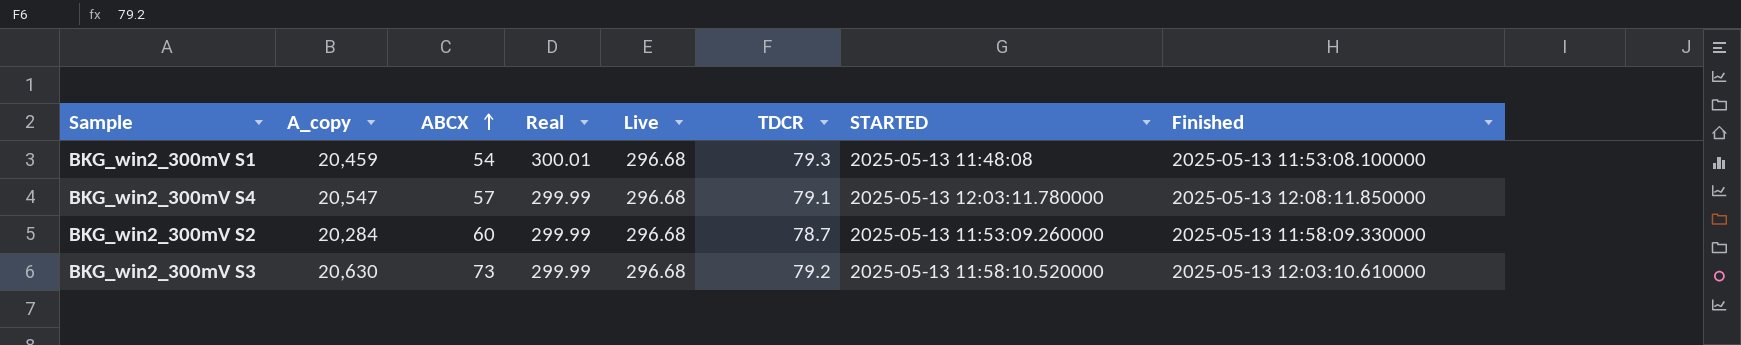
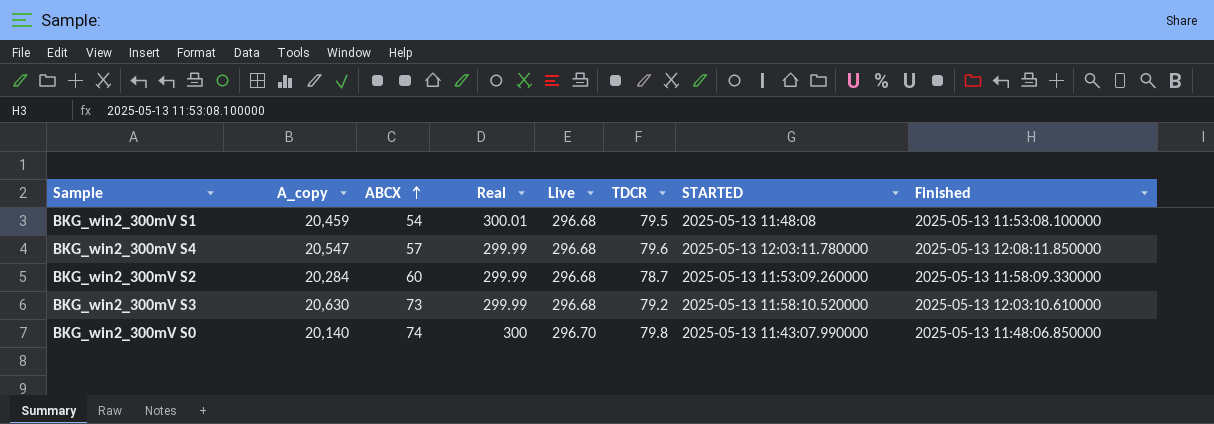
BKG_win2_300mV S1 | TDCR: 79.3 -> 79.5
BKG_win2_300mV S4 | TDCR: 79.1 -> 79.6
row BKG_win2_300mV S0: none -> 20,140 | 74 | 300 | 296.70 | 79.8 | 2025-05-13 11:43:07.990000 | 2025-05-13 11:48:06.850000

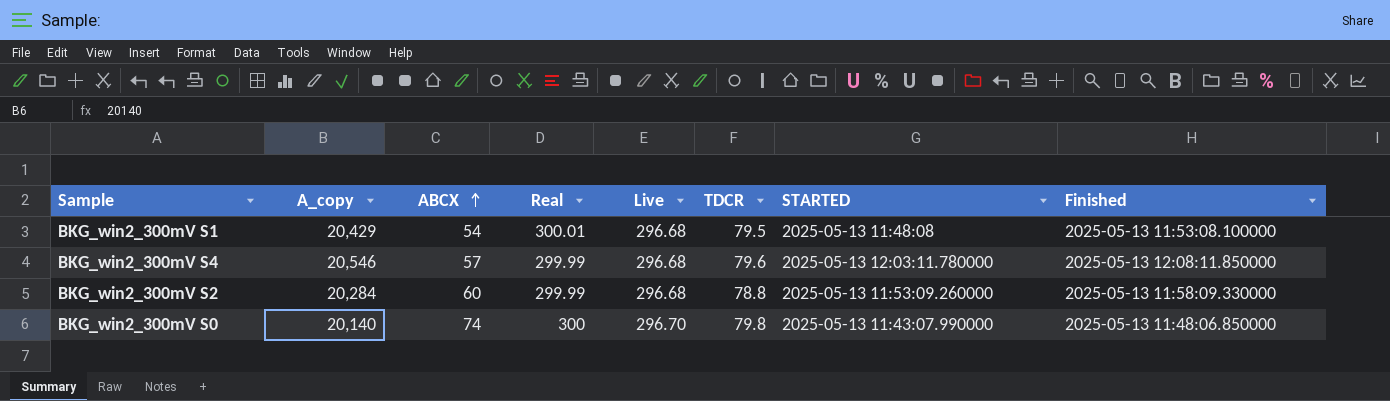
row BKG_win2_300mV S3: 20,630 | 73 | 299.99 | 296.68 | 79.2 | 2025-05-13 11:58:10.520000 | 2025-05-13 12:03:10.610000 -> none
BKG_win2_300mV S1 | A_copy: 20,459 -> 20,429
BKG_win2_300mV S4 | A_copy: 20,547 -> 20,546
BKG_win2_300mV S2 | TDCR: 78.7 -> 78.8

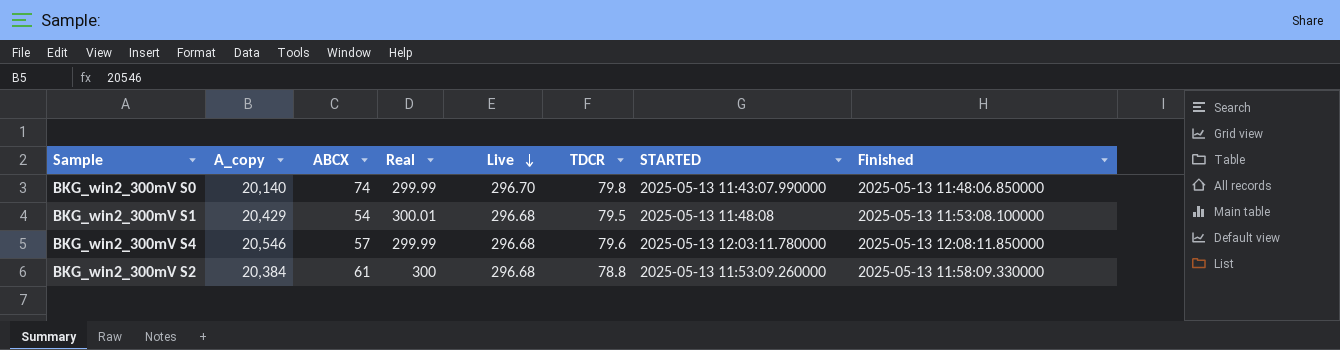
row order: ABCX ascending -> Live descending
BKG_win2_300mV S0 | Real: 300 -> 299.99
BKG_win2_300mV S2 | A_copy: 20,284 -> 20,384
BKG_win2_300mV S2 | ABCX: 60 -> 61
BKG_win2_300mV S2 | Real: 299.99 -> 300

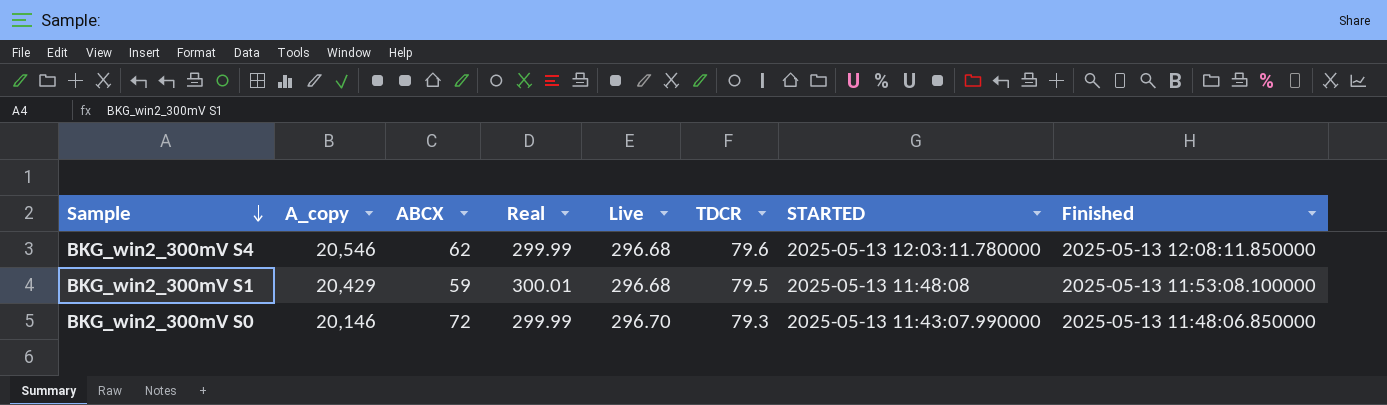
row order: Live descending -> Sample descending
row BKG_win2_300mV S2: 20,384 | 61 | 300 | 296.68 | 78.8 | 2025-05-13 11:53:09.260000 | 2025-05-13 11:58:09.330000 -> none
BKG_win2_300mV S4 | ABCX: 57 -> 62
BKG_win2_300mV S1 | ABCX: 54 -> 59
BKG_win2_300mV S0 | A_copy: 20,140 -> 20,146
BKG_win2_300mV S0 | ABCX: 74 -> 72
BKG_win2_300mV S0 | TDCR: 79.8 -> 79.3

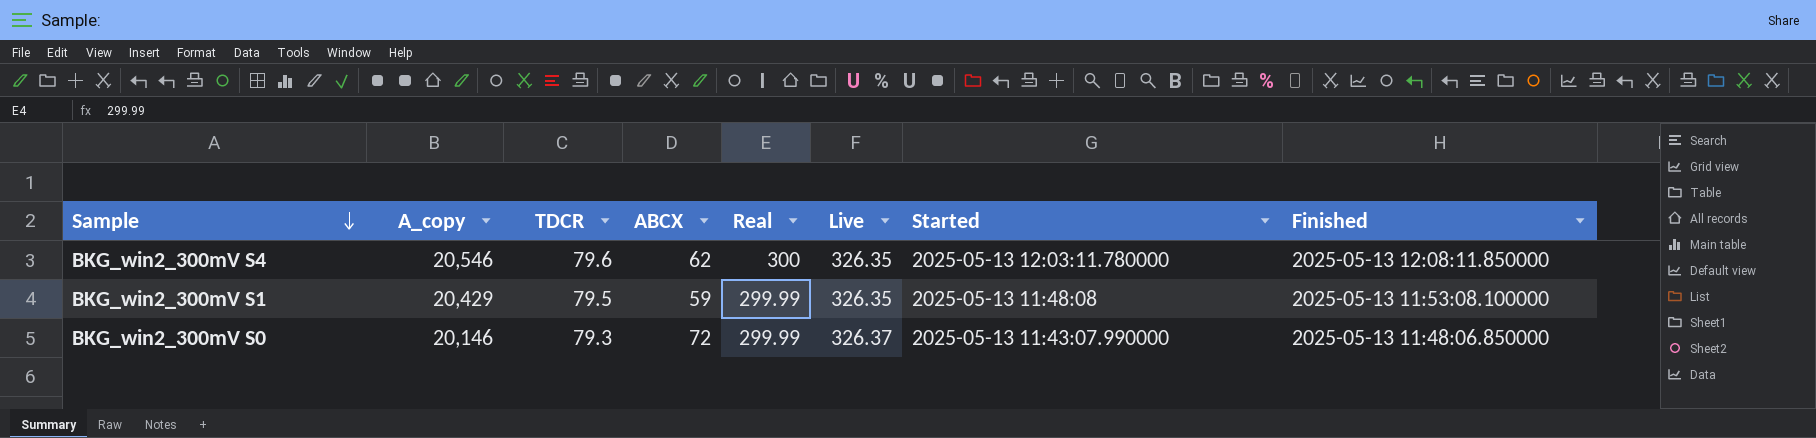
column TDCR | position: 6 -> 3
column name: STARTED -> Started
BKG_win2_300mV S4 | Real: 299.99 -> 300
BKG_win2_300mV S4 | Live: 296.68 -> 326.35
BKG_win2_300mV S1 | Real: 300.01 -> 299.99
BKG_win2_300mV S1 | Live: 296.68 -> 326.35
BKG_win2_300mV S0 | Live: 296.70 -> 326.37

